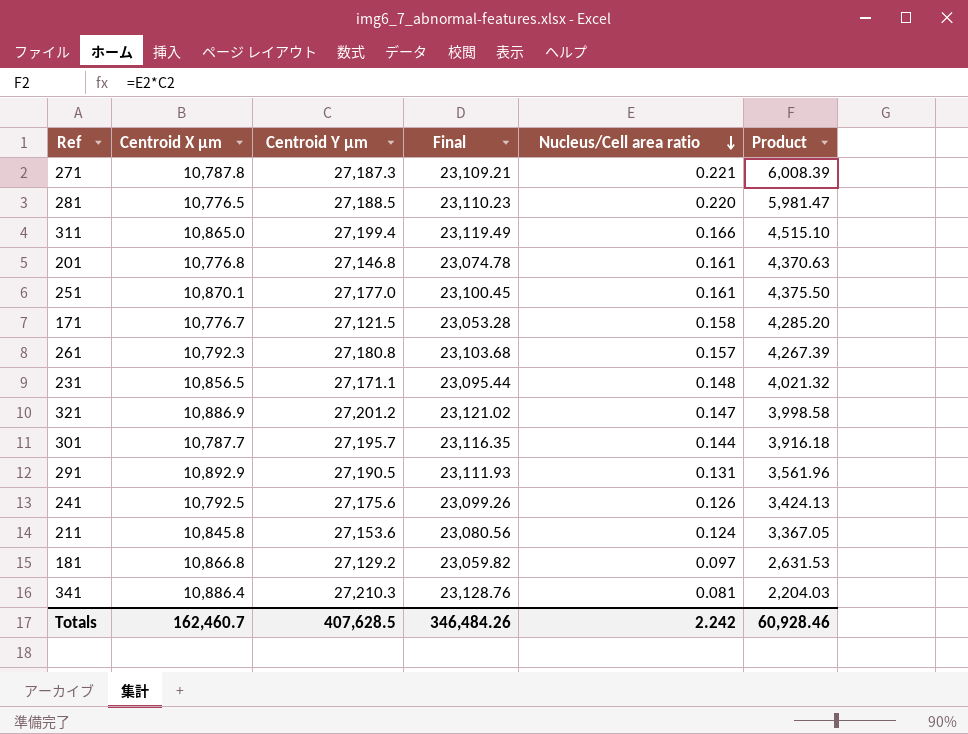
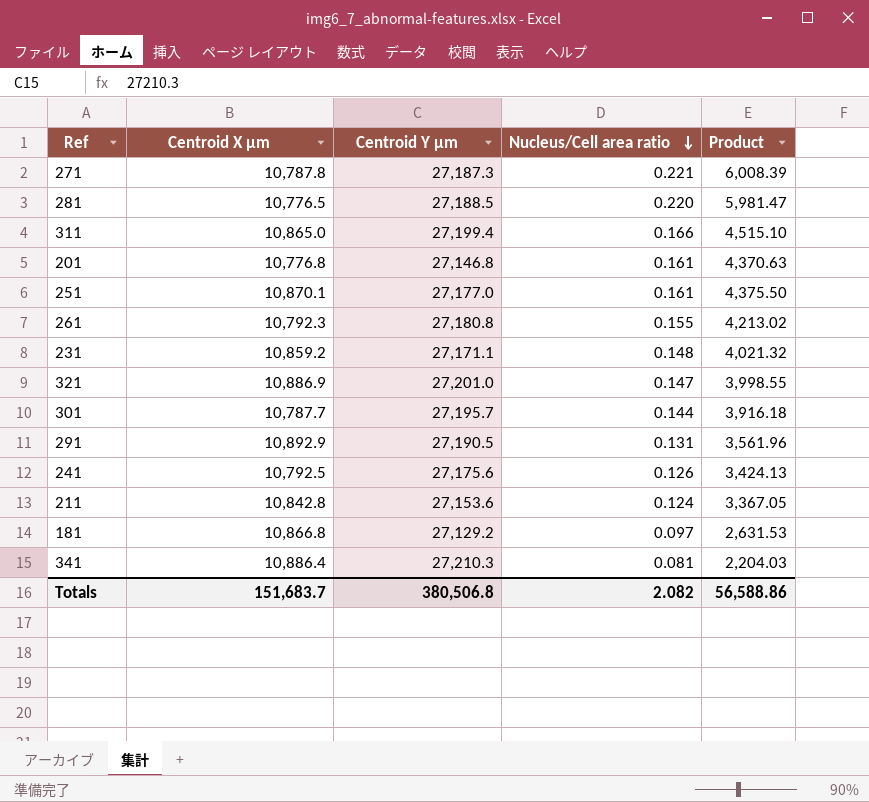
column Final | formula: [Centroid Y µm] * 0.85 -> none
row 171: 10,776.7 | 27,121.5 | 23,053.28 | 0.158 | 4,285.20 -> none
261 | Nucleus/Cell area ratio: 0.157 -> 0.155
261 | Product: 4,267.39 -> 4,213.02
231 | Centroid X µm: 10,856.5 -> 10,859.2
321 | Centroid Y µm: 27,201.2 -> 27,201.0
321 | Product: 3,998.58 -> 3,998.55
211 | Centroid X µm: 10,845.8 -> 10,842.8
Totals | Centroid X µm: 162,460.7 -> 151,683.7
Totals | Centroid Y µm: 407,628.5 -> 380,506.8
Totals | Nucleus/Cell area ratio: 2.242 -> 2.082
Totals | Product: 60,928.46 -> 56,588.86

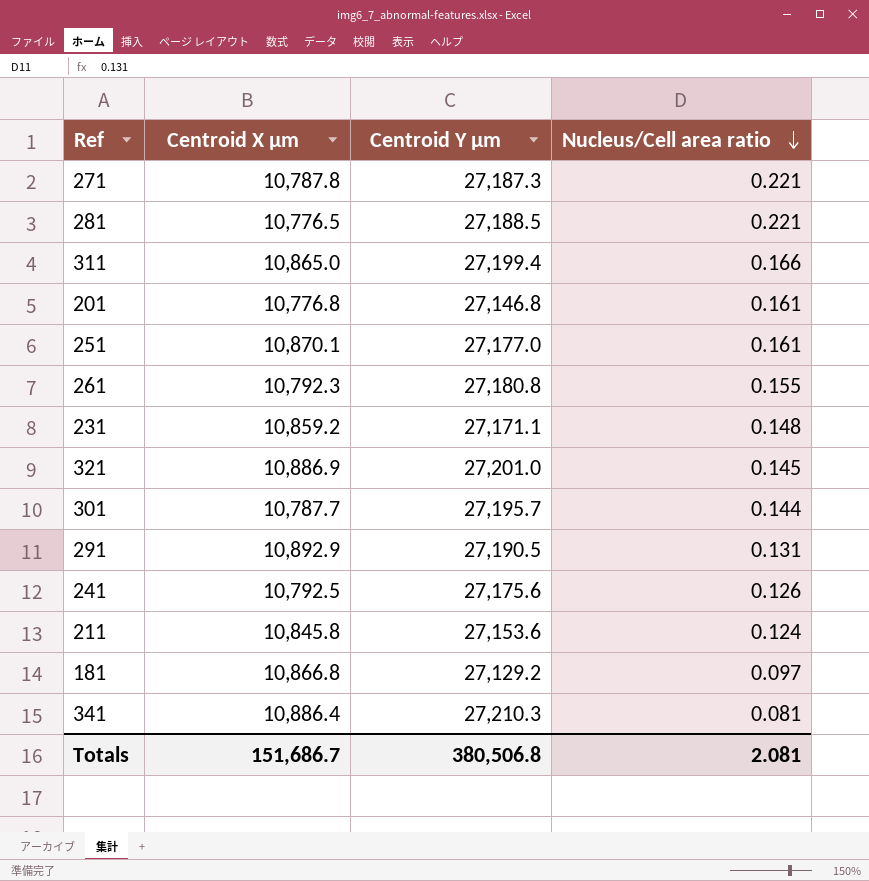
column Product | formula: [Centroid Y µm] * [Nucleus/Cell area ratio] -> none
281 | Nucleus/Cell area ratio: 0.220 -> 0.221
321 | Nucleus/Cell area ratio: 0.147 -> 0.145
211 | Centroid X µm: 10,842.8 -> 10,845.8
Totals | Centroid X µm: 151,683.7 -> 151,686.7
Totals | Nucleus/Cell area ratio: 2.082 -> 2.081

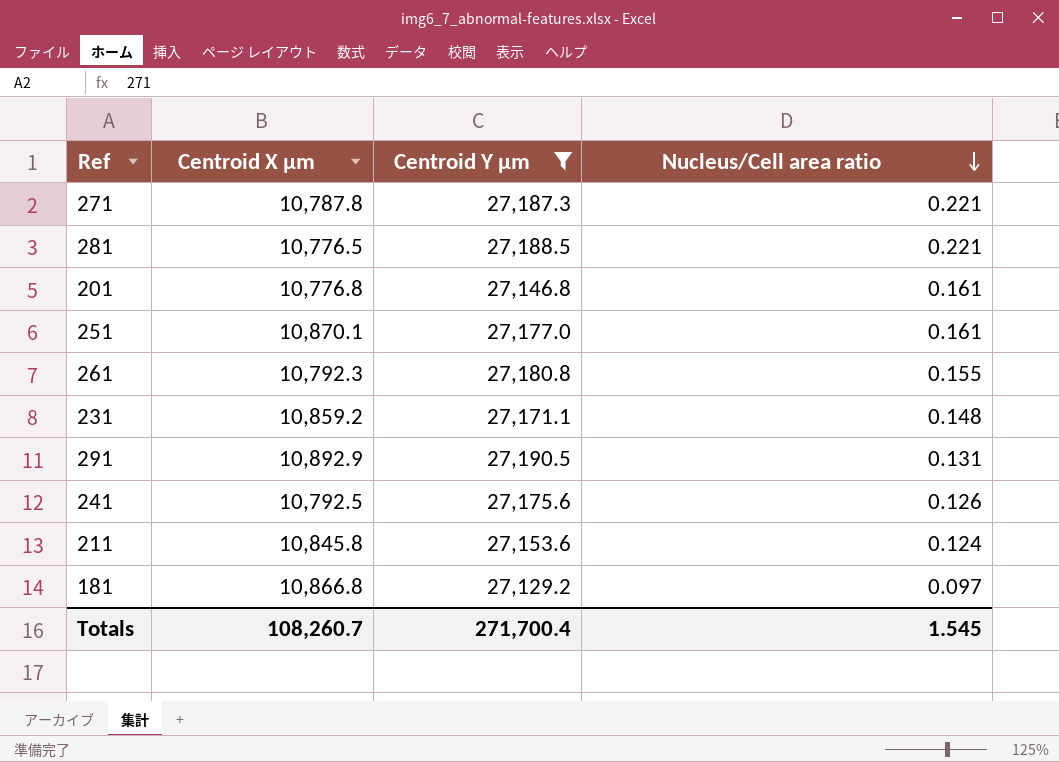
filter: none -> Centroid Y µm <= 27,190.5
Totals | Centroid X µm: 151,686.7 -> 108,260.7
Totals | Centroid Y µm: 380,506.8 -> 271,700.4
Totals | Nucleus/Cell area ratio: 2.081 -> 1.545

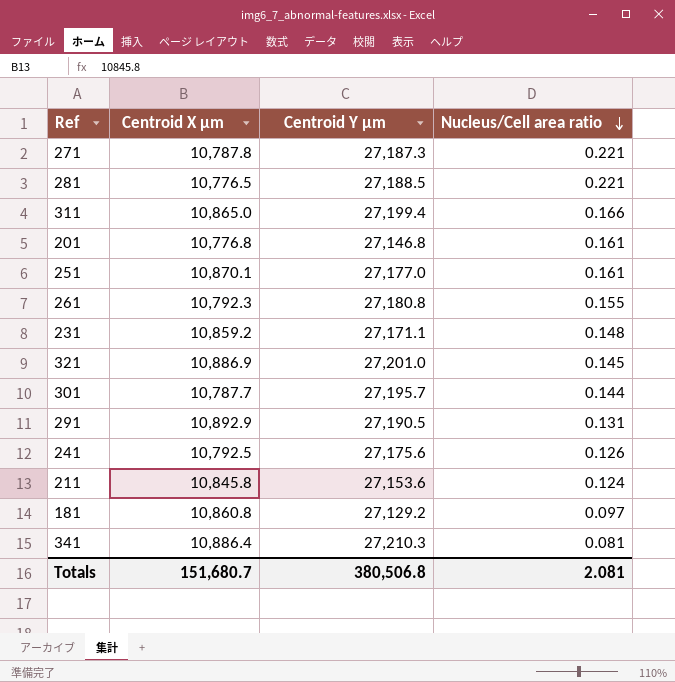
filter: Centroid Y µm <= 27,190.5 -> none
181 | Centroid X µm: 10,866.8 -> 10,860.8
Totals | Centroid X µm: 108,260.7 -> 151,680.7
Totals | Centroid Y µm: 271,700.4 -> 380,506.8
Totals | Nucleus/Cell area ratio: 1.545 -> 2.081

